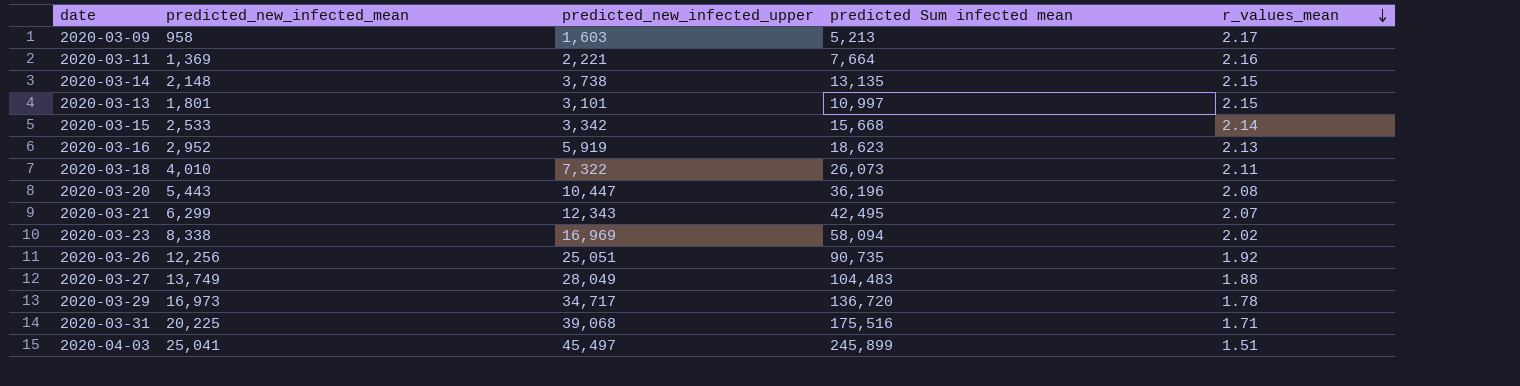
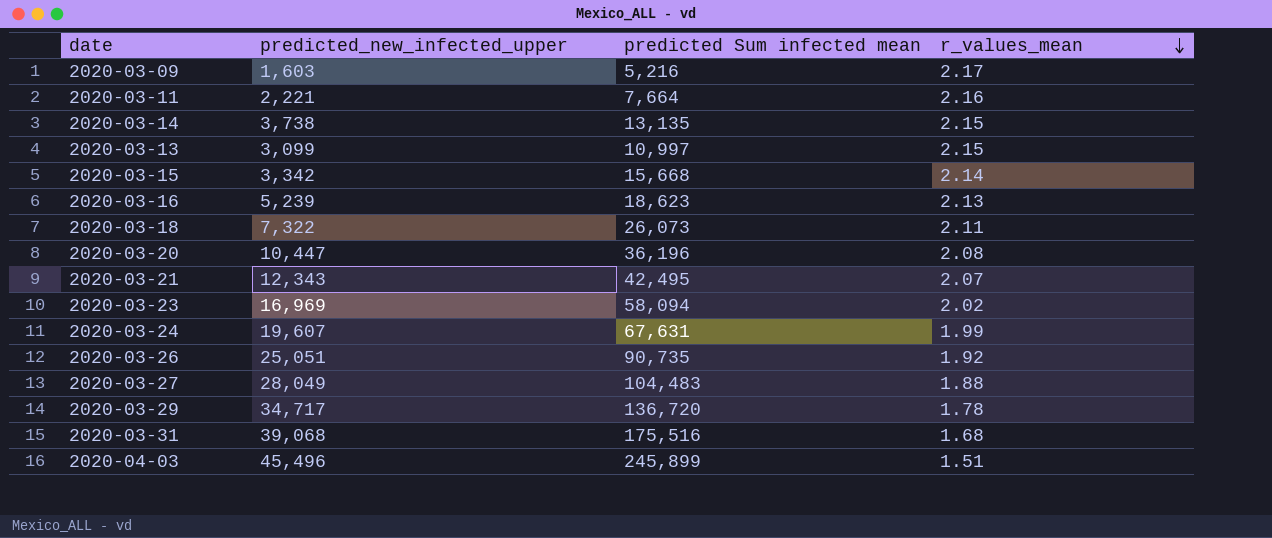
column predicted_new_infected_mean | position: 2 -> none
2020-03-09 | predicted Sum infected mean: 5,213 -> 5,216
2020-03-13 | predicted_new_infected_upper: 3,101 -> 3,099
2020-03-16 | predicted_new_infected_upper: 5,919 -> 5,239
row 2020-03-24: none -> 19,607 | 67,631 | 1.99
2020-03-31 | r_values_mean: 1.71 -> 1.68
2020-04-03 | predicted_new_infected_upper: 45,497 -> 45,496

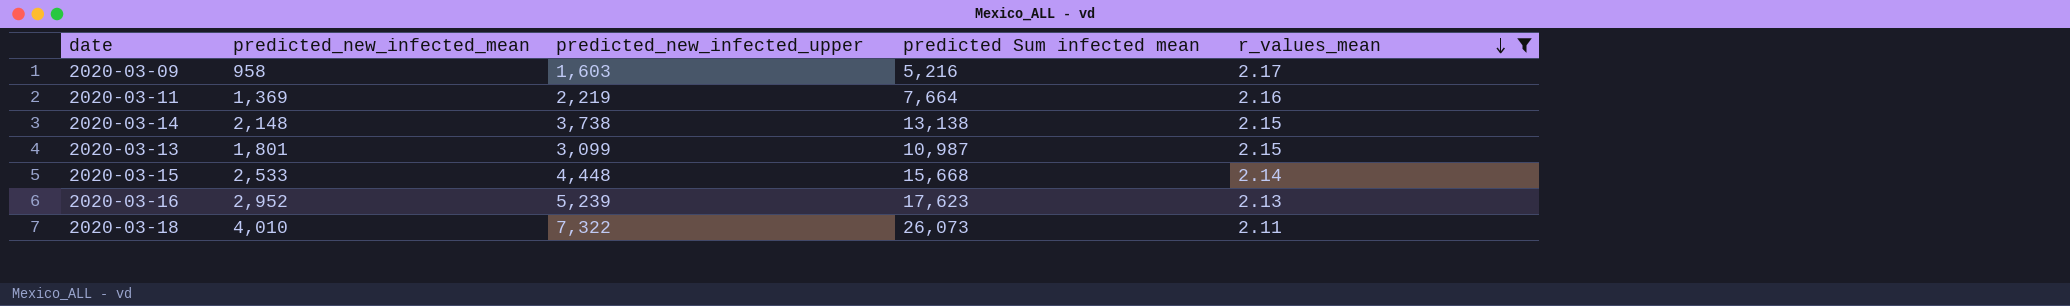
filter: none -> r_values_mean >= 2.11
column predicted_new_infected_mean | position: none -> 2
2020-03-11 | predicted_new_infected_upper: 2,221 -> 2,219
2020-03-14 | predicted Sum infected mean: 13,135 -> 13,138
2020-03-13 | predicted Sum infected mean: 10,997 -> 10,987
2020-03-15 | predicted_new_infected_upper: 3,342 -> 4,448
2020-03-16 | predicted Sum infected mean: 18,623 -> 17,623

